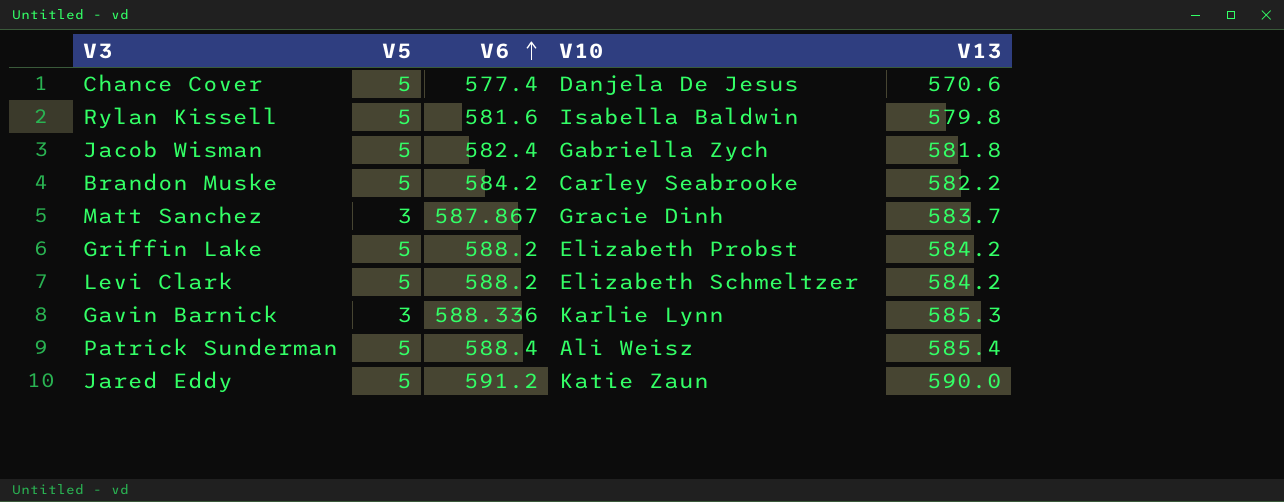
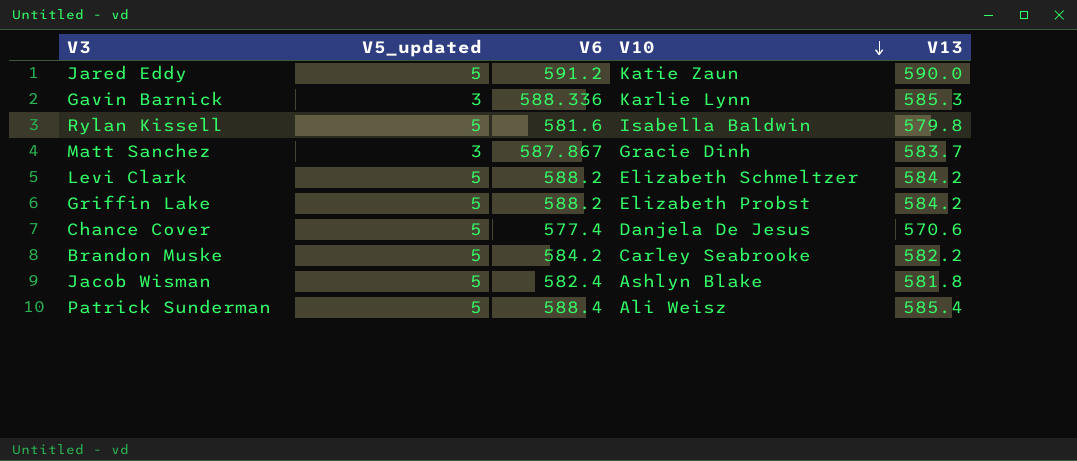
row order: V6 ascending -> V10 descending
column name: V5 -> V5_updated
Jacob Wisman | V10: Gabriella Zych -> Ashlyn Blake

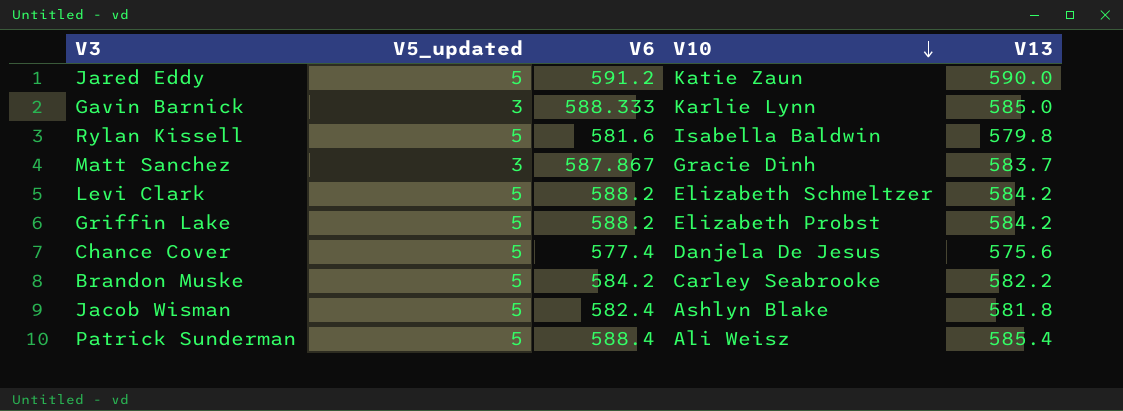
Gavin Barnick | V6: 588.336 -> 588.333
Gavin Barnick | V13: 585.3 -> 585.0
Chance Cover | V13: 570.6 -> 575.6

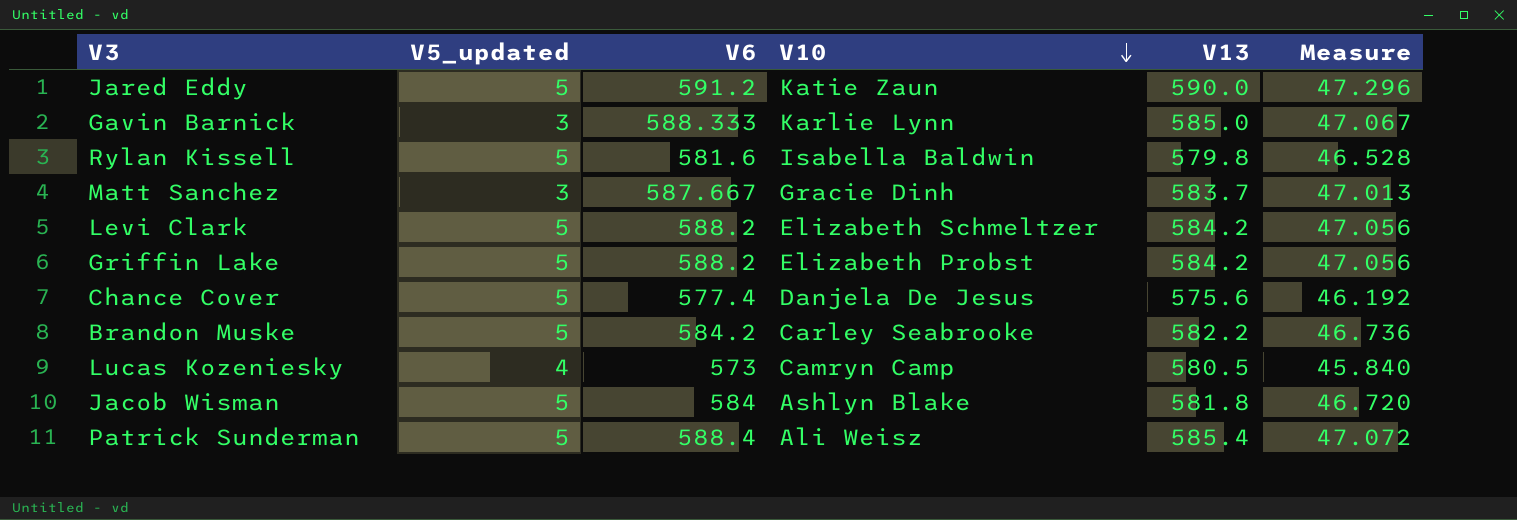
column Measure | formula: none -> [V6] * 0.08
Matt Sanchez | V6: 587.867 -> 587.667
row Lucas Kozeniesky: none -> 4 | 573 | Camryn Camp | 580.5 | 45.840
Jacob Wisman | V6: 582.4 -> 584

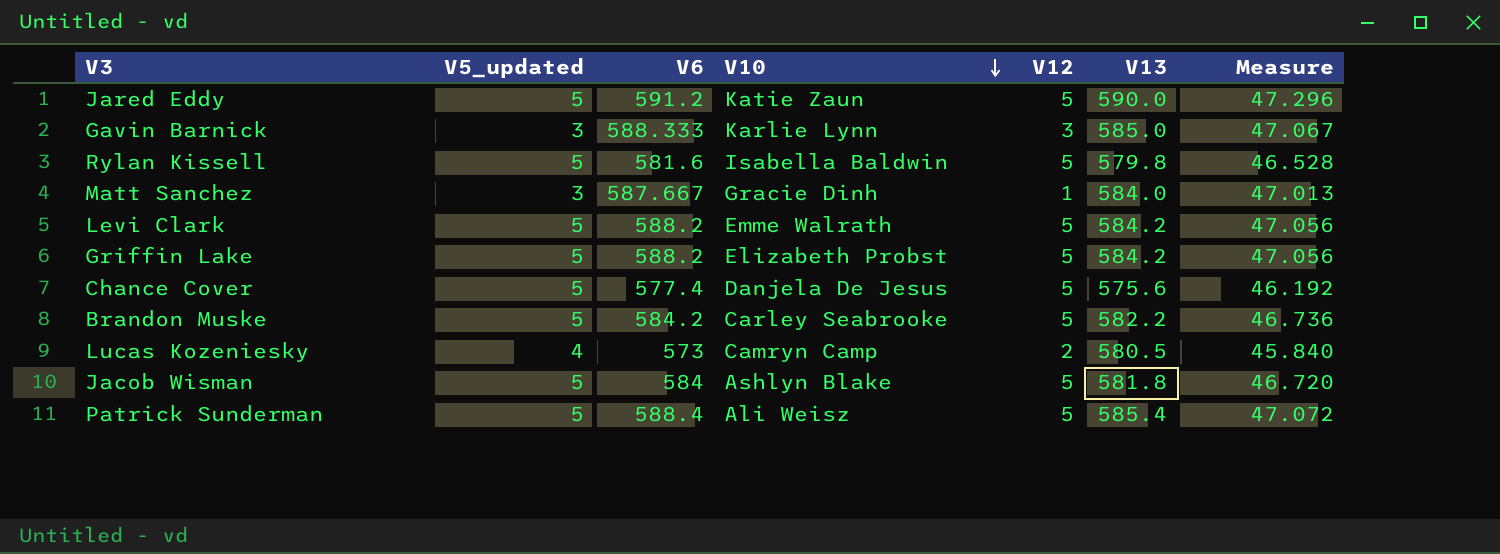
column V12 | position: none -> 5
Matt Sanchez | V13: 583.7 -> 584.0
Levi Clark | V10: Elizabeth Schmeltzer -> Emme Walrath

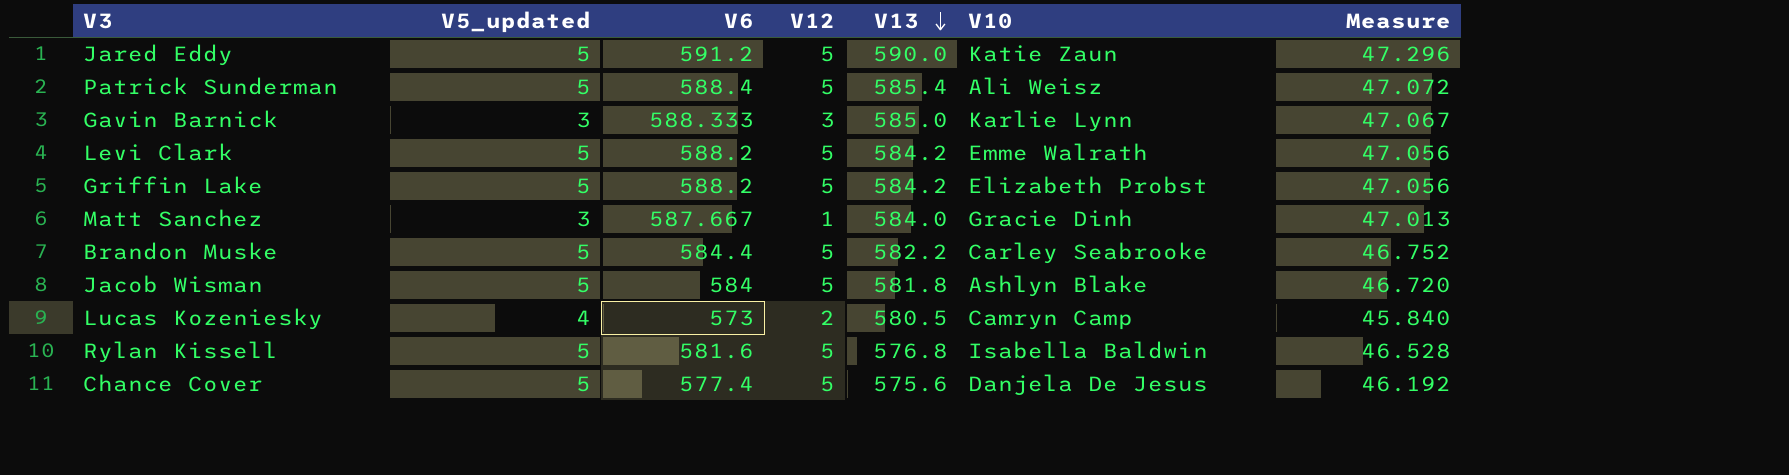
row order: V10 descending -> V13 descending
column V10 | position: 4 -> 6
Brandon Muske | V6: 584.2 -> 584.4
Brandon Muske | Measure: 46.736 -> 46.752
Rylan Kissell | V13: 579.8 -> 576.8

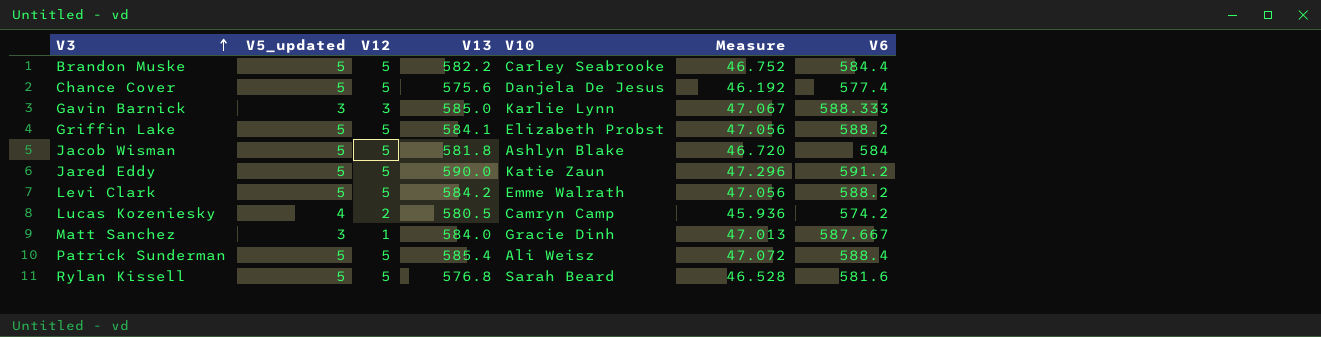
row order: V13 descending -> V3 ascending
column V6 | position: 3 -> 7
Griffin Lake | V13: 584.2 -> 584.1
Lucas Kozeniesky | Measure: 45.840 -> 45.936
Lucas Kozeniesky | V6: 573 -> 574.2
Rylan Kissell | V10: Isabella Baldwin -> Sarah Beard

